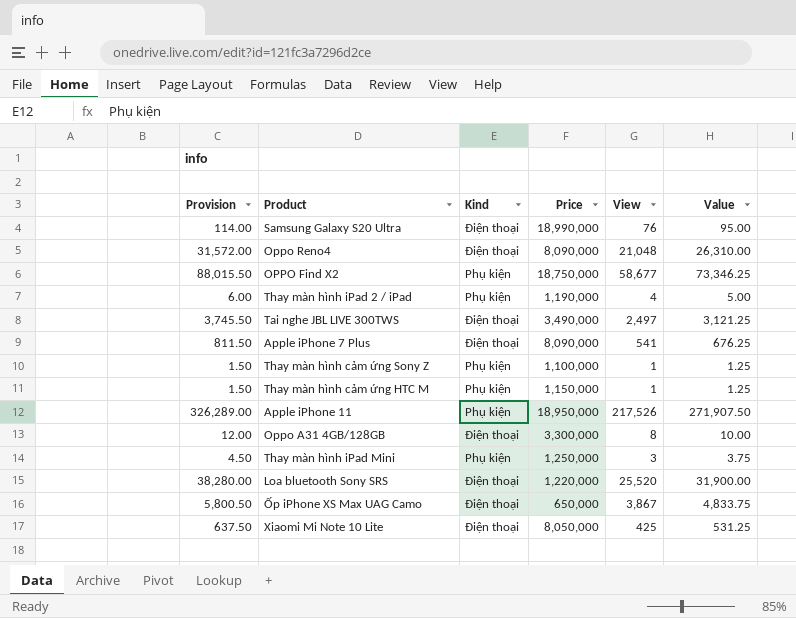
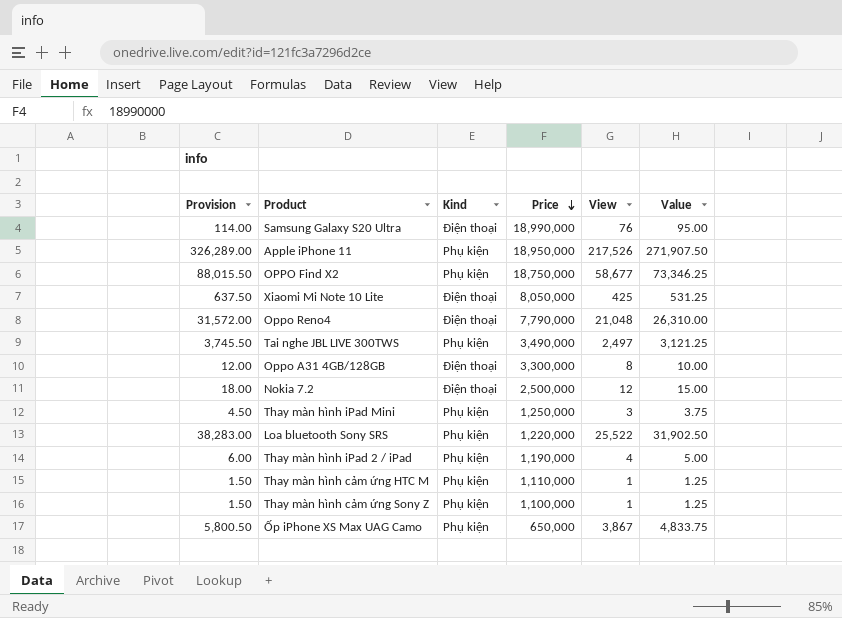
row order: none -> Price descending
row Apple iPhone 7 Plus: 811.50 | Điện thoại | 8,090,000 | 541 | 676.25 -> none
Oppo Reno4 | Price: 8,090,000 -> 7,790,000
Tai nghe JBL LIVE 300TWS | Kind: Điện thoại -> Phụ kiện
row Nokia 7.2: none -> 18.00 | Điện thoại | 2,500,000 | 12 | 15.00
Loa bluetooth Sony SRS | Provision: 38,280.00 -> 38,283.00
Loa bluetooth Sony SRS | Kind: Điện thoại -> Phụ kiện
Loa bluetooth Sony SRS | View: 25,520 -> 25,522
Loa bluetooth Sony SRS | Value: 31,900.00 -> 31,902.50
Thay màn hình cảm ứng HTC M | Price: 1,150,000 -> 1,110,000
Ốp iPhone XS Max UAG Camo | Kind: Điện thoại -> Phụ kiện

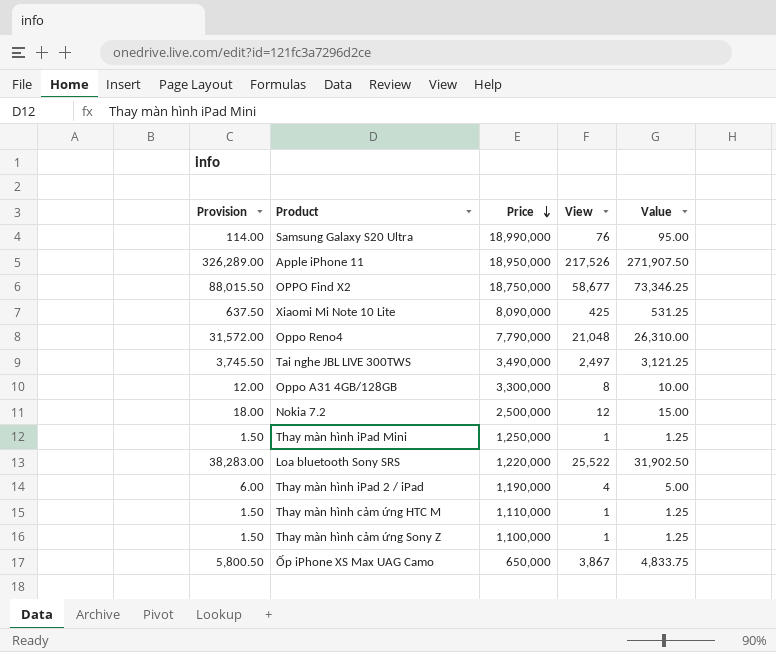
column Kind | position: 3 -> none
Xiaomi Mi Note 10 Lite | Price: 8,050,000 -> 8,090,000
Thay màn hình iPad Mini | Provision: 4.50 -> 1.50
Thay màn hình iPad Mini | View: 3 -> 1
Thay màn hình iPad Mini | Value: 3.75 -> 1.25

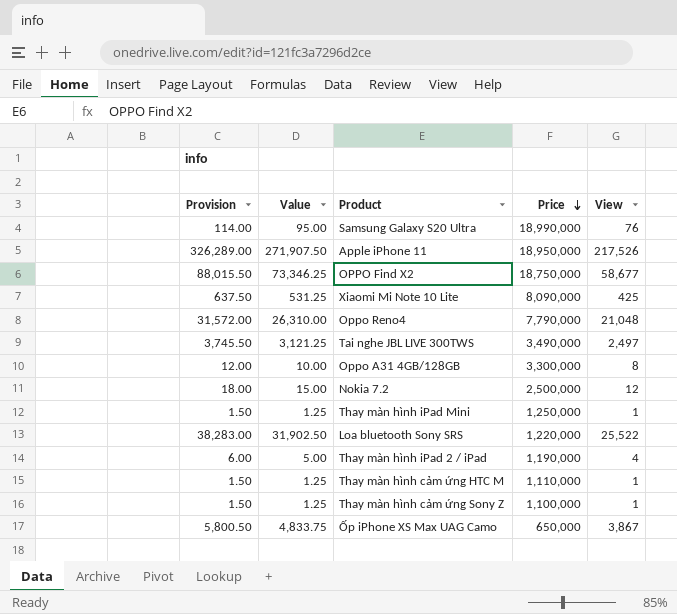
column Value | position: 5 -> 2

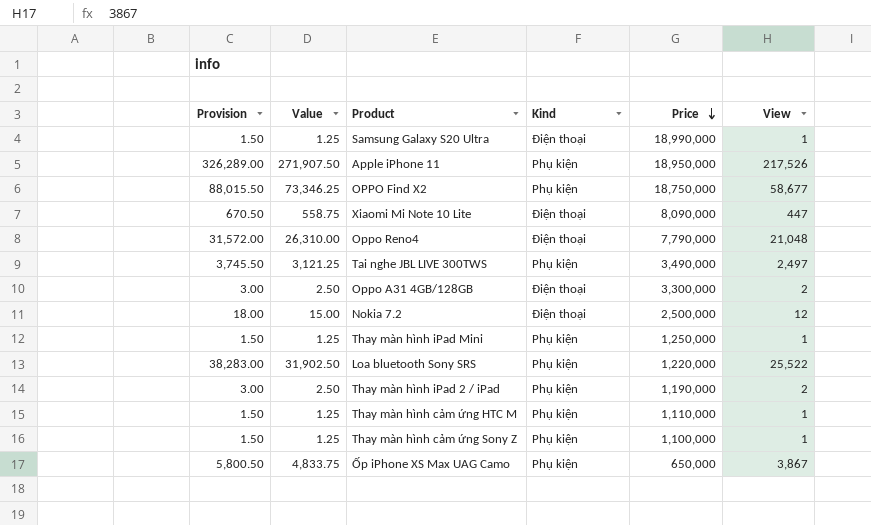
column Kind | position: none -> 4
Samsung Galaxy S20 Ultra | Provision: 114.00 -> 1.50
Samsung Galaxy S20 Ultra | Value: 95.00 -> 1.25
Samsung Galaxy S20 Ultra | View: 76 -> 1
Xiaomi Mi Note 10 Lite | Provision: 637.50 -> 670.50
Xiaomi Mi Note 10 Lite | Value: 531.25 -> 558.75
Xiaomi Mi Note 10 Lite | View: 425 -> 447
Oppo A31 4GB/128GB | Provision: 12.00 -> 3.00
Oppo A31 4GB/128GB | Value: 10.00 -> 2.50
Oppo A31 4GB/128GB | View: 8 -> 2
Thay màn hình iPad 2 / iPad | Provision: 6.00 -> 3.00
Thay màn hình iPad 2 / iPad | Value: 5.00 -> 2.50
Thay màn hình iPad 2 / iPad | View: 4 -> 2

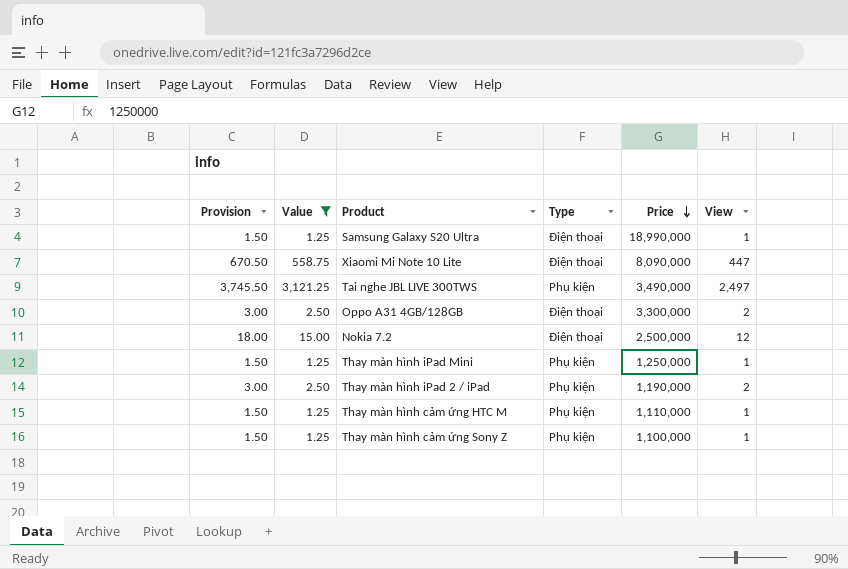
filter: none -> Value <= 3,121.25
column name: Kind -> Type

